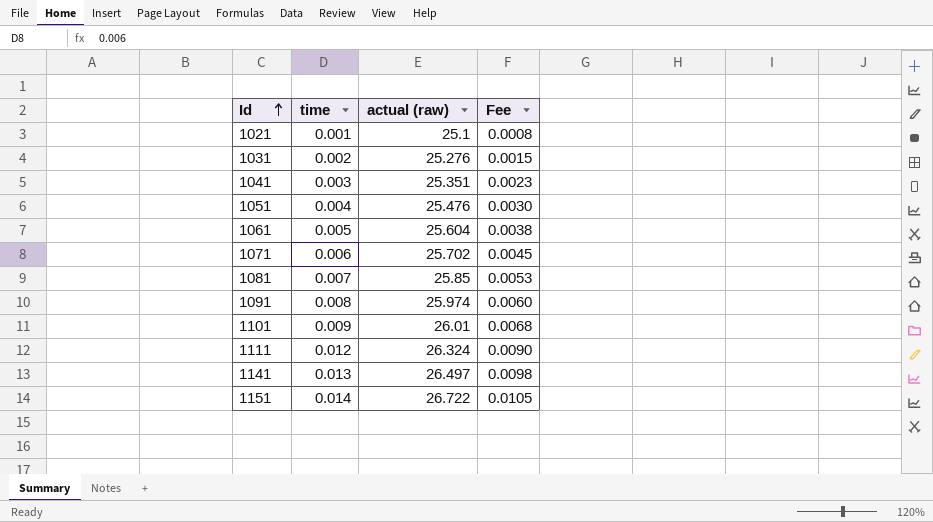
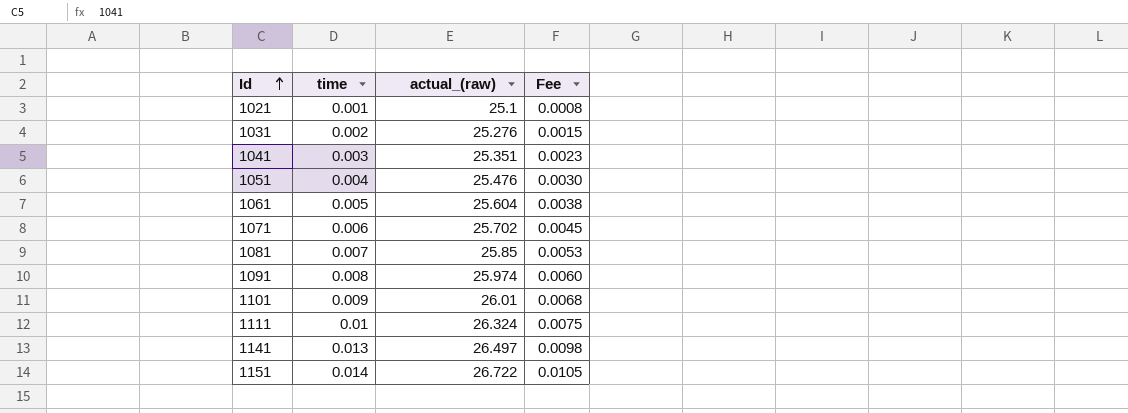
column name: actual (raw) -> actual_(raw)
1111 | time: 0.012 -> 0.01
1111 | Fee: 0.0090 -> 0.0075

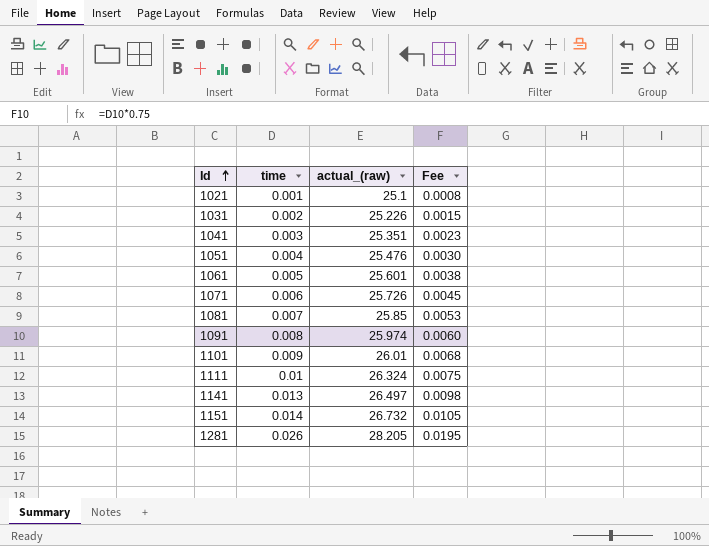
1031 | actual_(raw): 25.276 -> 25.226
1061 | actual_(raw): 25.604 -> 25.601
1071 | actual_(raw): 25.702 -> 25.726
1151 | actual_(raw): 26.722 -> 26.732
row 1281: none -> 0.026 | 28.205 | 0.0195

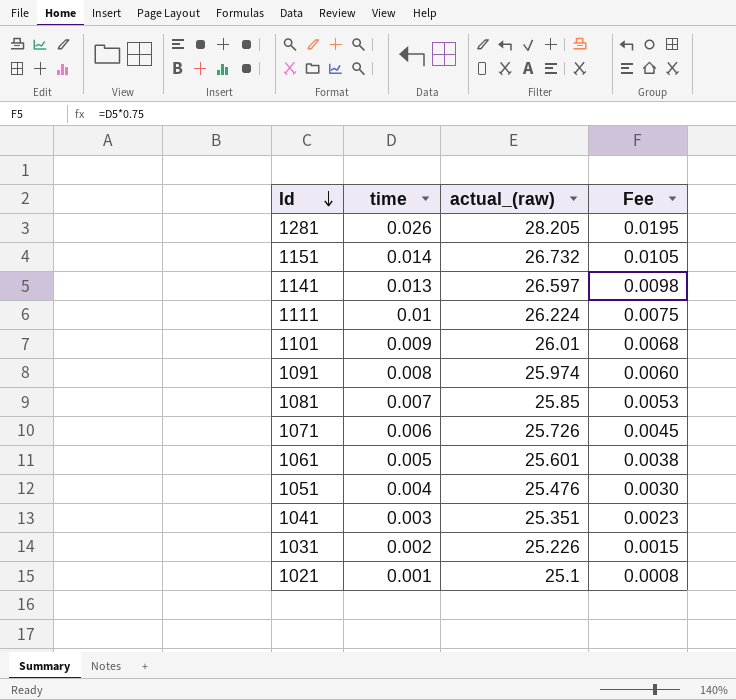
row order: Id ascending -> Id descending
1141 | actual_(raw): 26.497 -> 26.597
1111 | actual_(raw): 26.324 -> 26.224

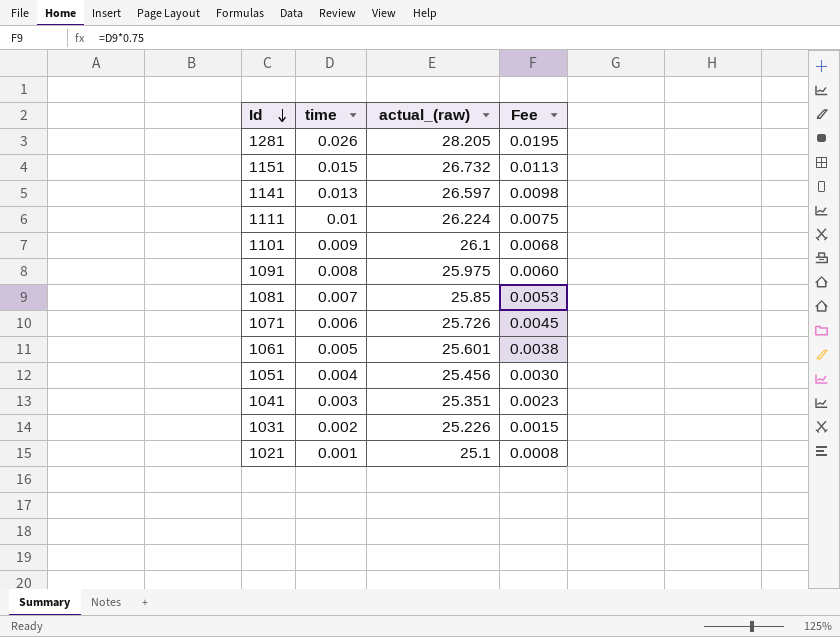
1151 | time: 0.014 -> 0.015
1151 | Fee: 0.0105 -> 0.0113
1101 | actual_(raw): 26.01 -> 26.1
1091 | actual_(raw): 25.974 -> 25.975
1051 | actual_(raw): 25.476 -> 25.456

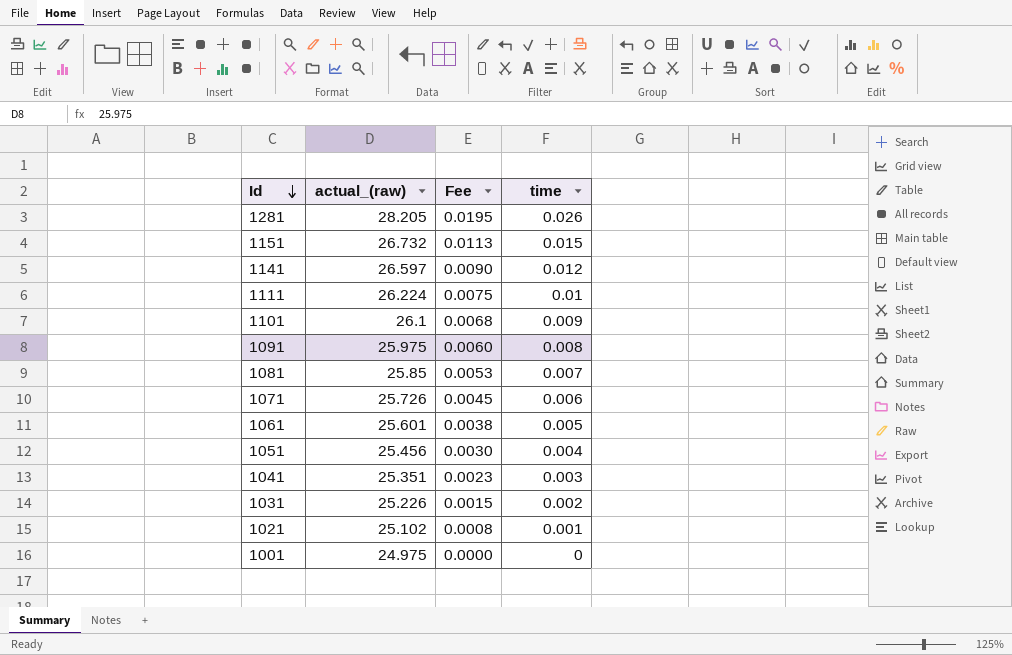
column time | position: 2 -> 4
1141 | Fee: 0.0098 -> 0.0090
1141 | time: 0.013 -> 0.012
1021 | actual_(raw): 25.1 -> 25.102
row 1001: none -> 24.975 | 0.0000 | 0

